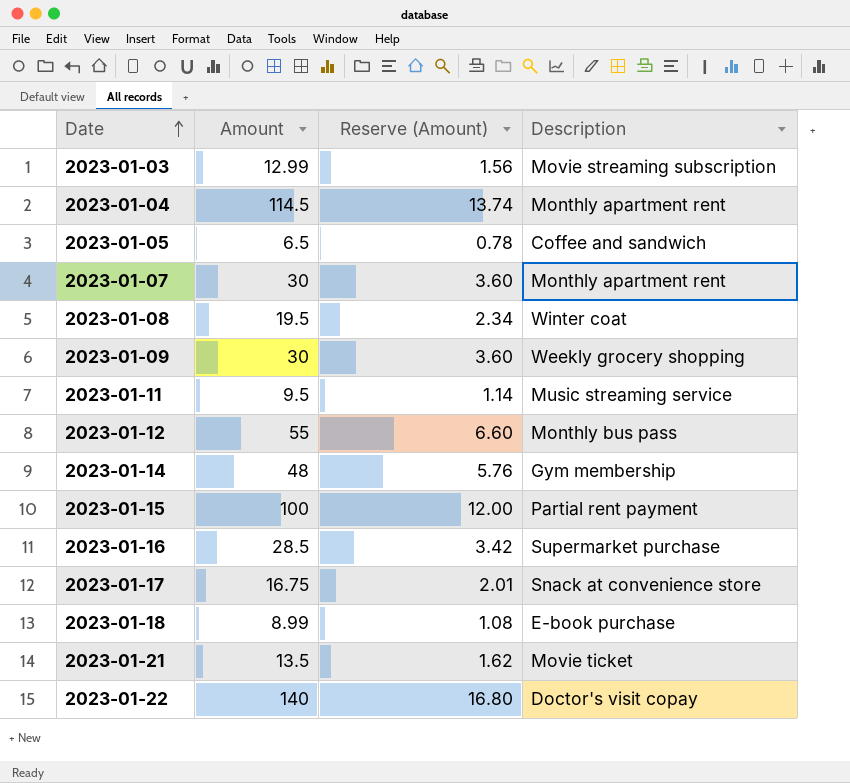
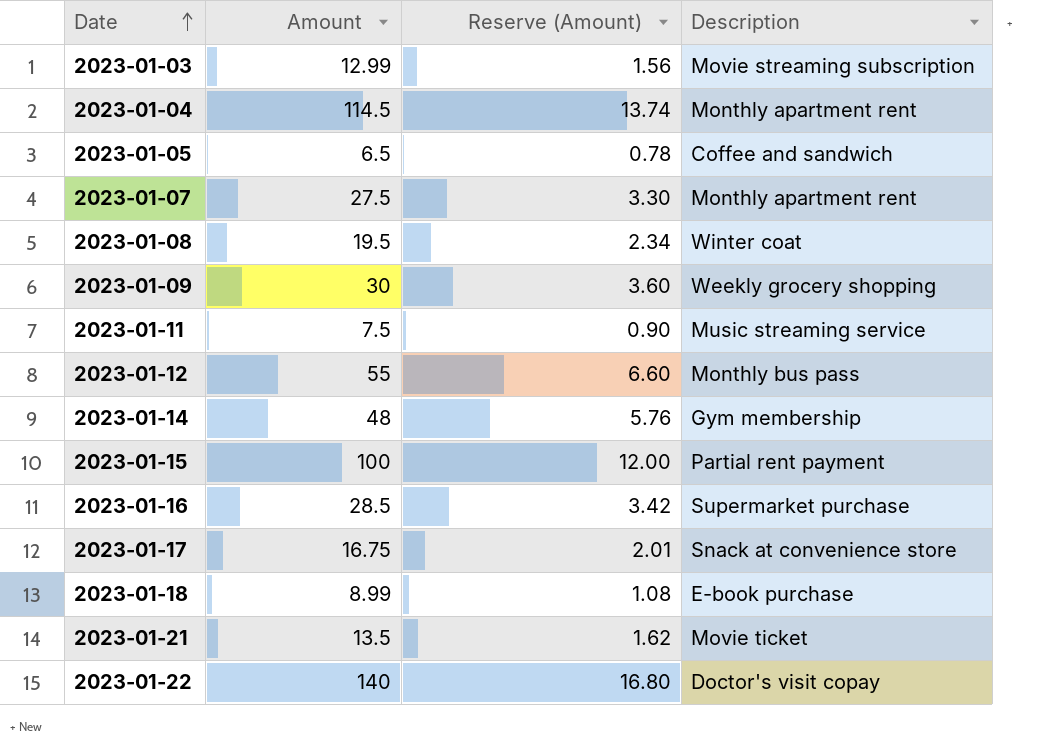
2023-01-07 | Amount: 30 -> 27.5
2023-01-07 | Reserve (Amount): 3.60 -> 3.30
2023-01-11 | Amount: 9.5 -> 7.5
2023-01-11 | Reserve (Amount): 1.14 -> 0.90

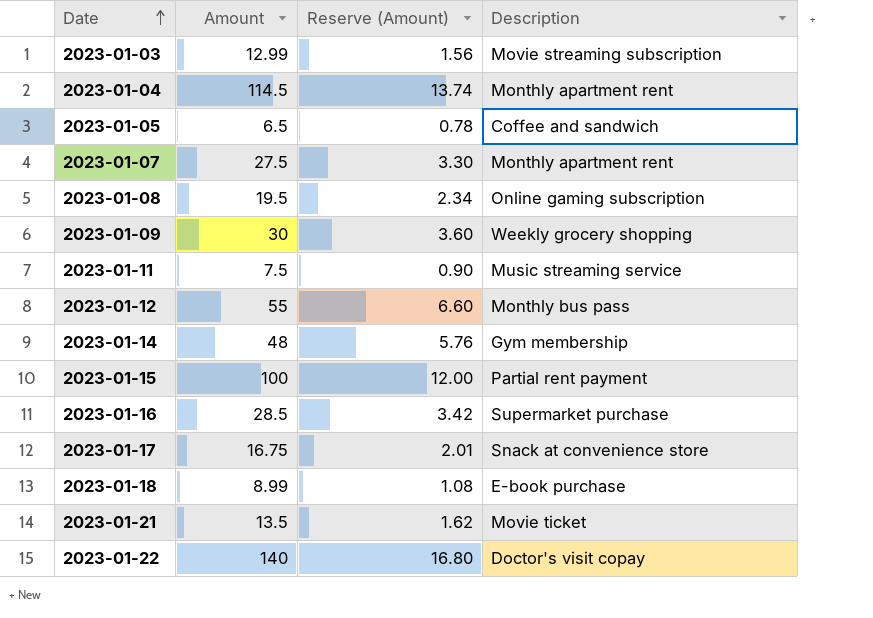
2023-01-08 | Description: Winter coat -> Online gaming subscription

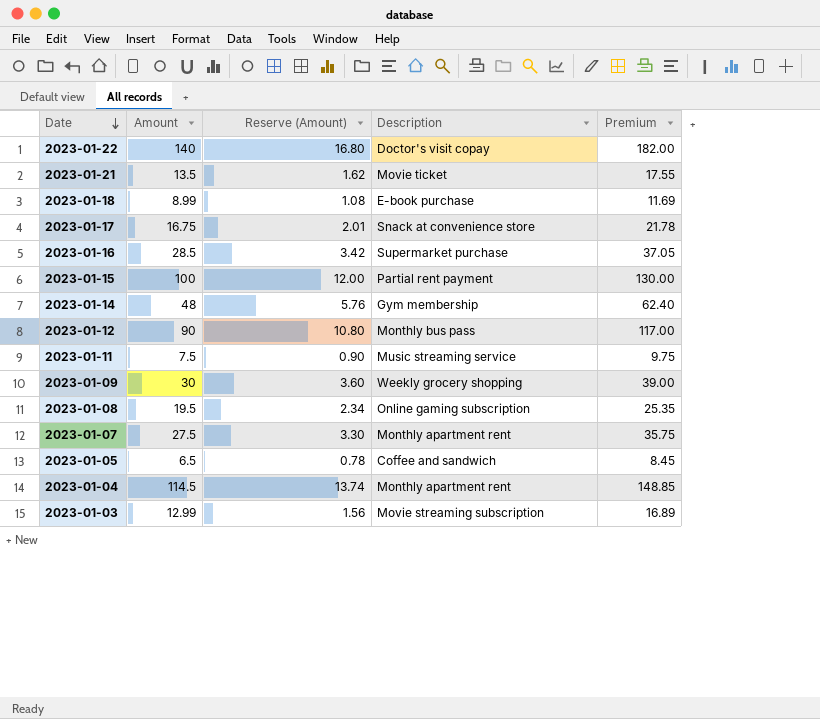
row order: Date ascending -> Date descending
column Premium | formula: none -> [Amount] * 1.3
2023-01-12 | Amount: 55 -> 90
2023-01-12 | Reserve (Amount): 6.60 -> 10.80

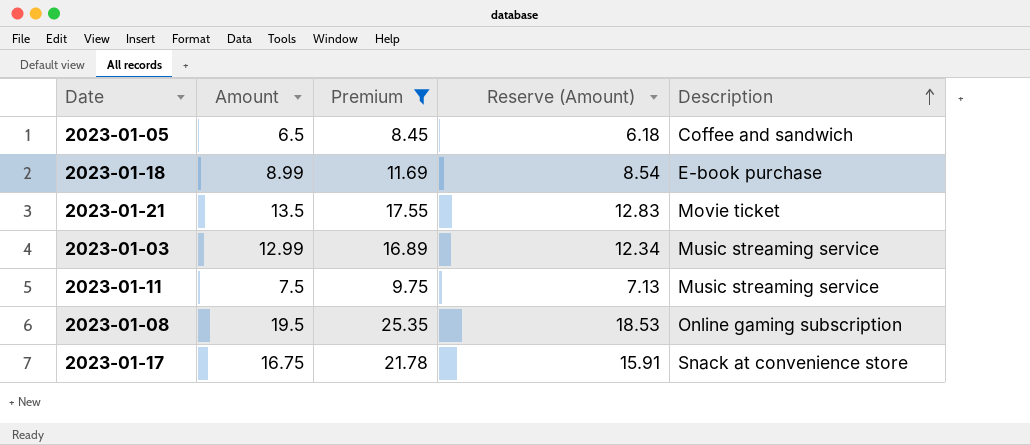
filter: none -> Premium <= 25.35
row order: Date descending -> Description ascending
column Premium | position: 5 -> 3
column Reserve (Amount) | formula: [Amount] * 0.12 -> [Amount] * 0.95
2023-01-03 | Description: Movie streaming subscription -> Music streaming service

